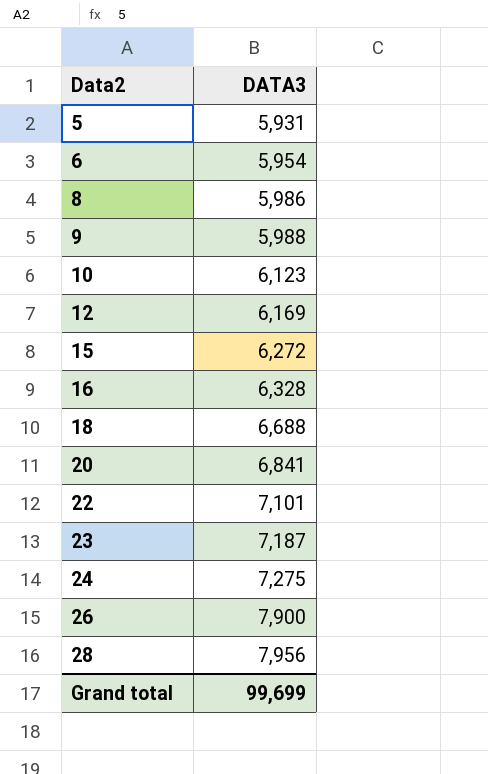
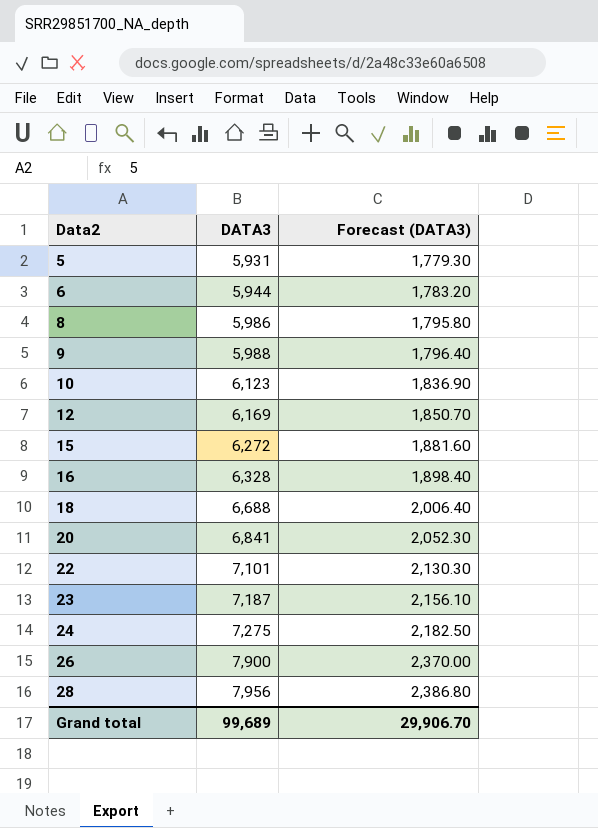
column Forecast (DATA3) | formula: none -> [DATA3] * 0.3
6 | DATA3: 5,954 -> 5,944
Grand total | DATA3: 99,699 -> 99,689

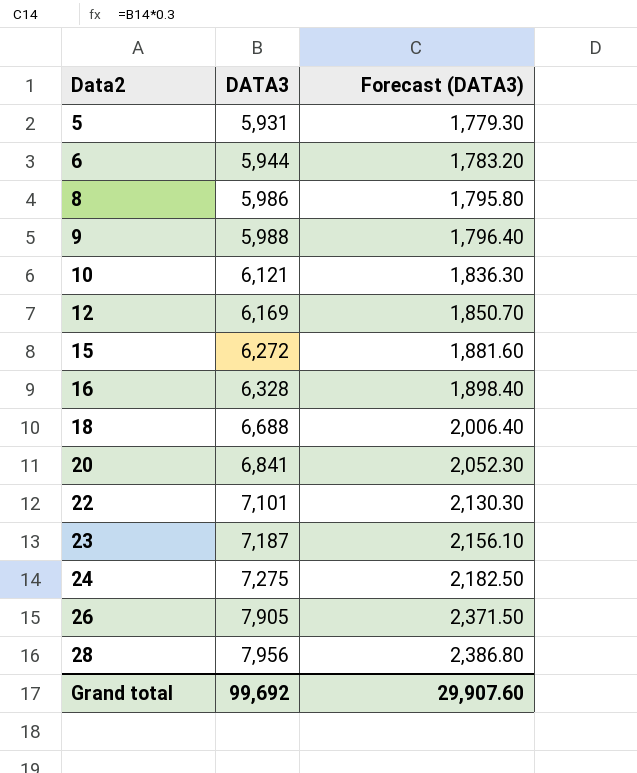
10 | DATA3: 6,123 -> 6,121
10 | Forecast (DATA3): 1,836.90 -> 1,836.30
26 | DATA3: 7,900 -> 7,905
26 | Forecast (DATA3): 2,370.00 -> 2,371.50
Grand total | DATA3: 99,689 -> 99,692
Grand total | Forecast (DATA3): 29,906.70 -> 29,907.60

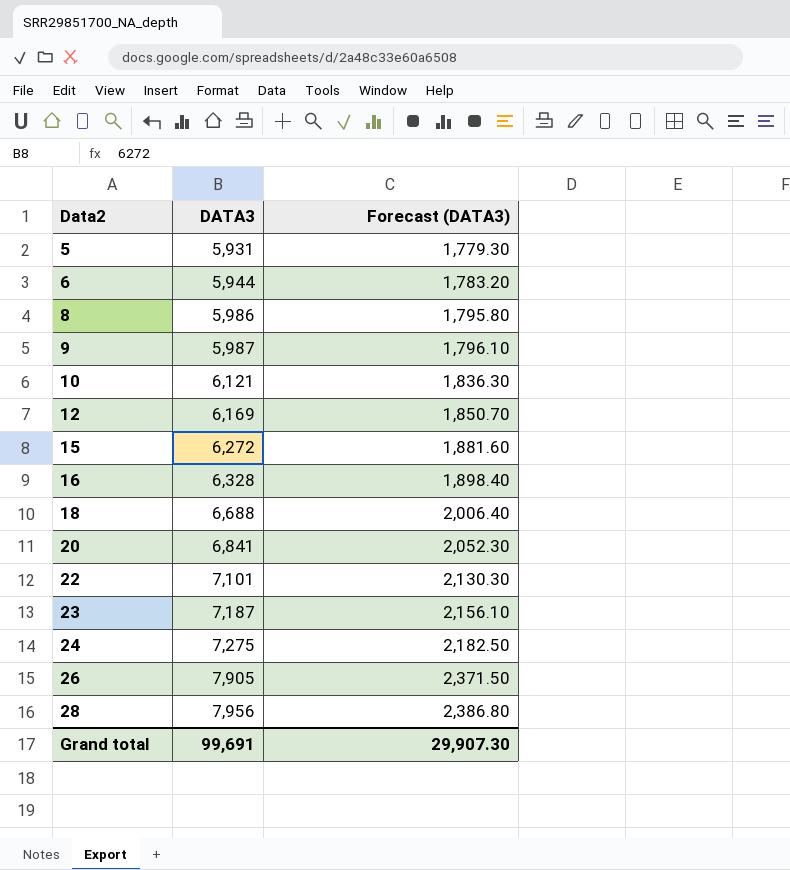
9 | DATA3: 5,988 -> 5,987
9 | Forecast (DATA3): 1,796.40 -> 1,796.10
Grand total | DATA3: 99,692 -> 99,691
Grand total | Forecast (DATA3): 29,907.60 -> 29,907.30

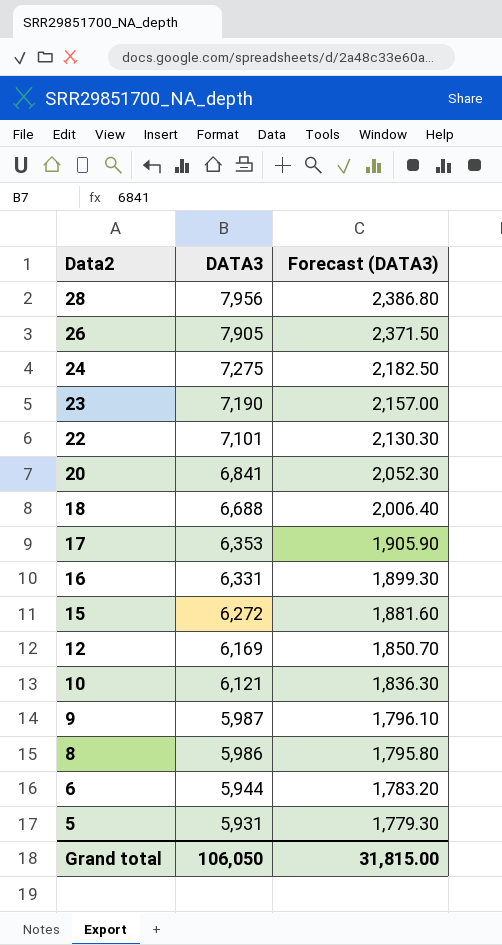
row order: Data2 ascending -> Data2 descending
23 | DATA3: 7,187 -> 7,190
23 | Forecast (DATA3): 2,156.10 -> 2,157.00
row 17: none -> 6,353 | 1,905.90
16 | DATA3: 6,328 -> 6,331
16 | Forecast (DATA3): 1,898.40 -> 1,899.30
Grand total | DATA3: 99,691 -> 106,050
Grand total | Forecast (DATA3): 29,907.30 -> 31,815.00

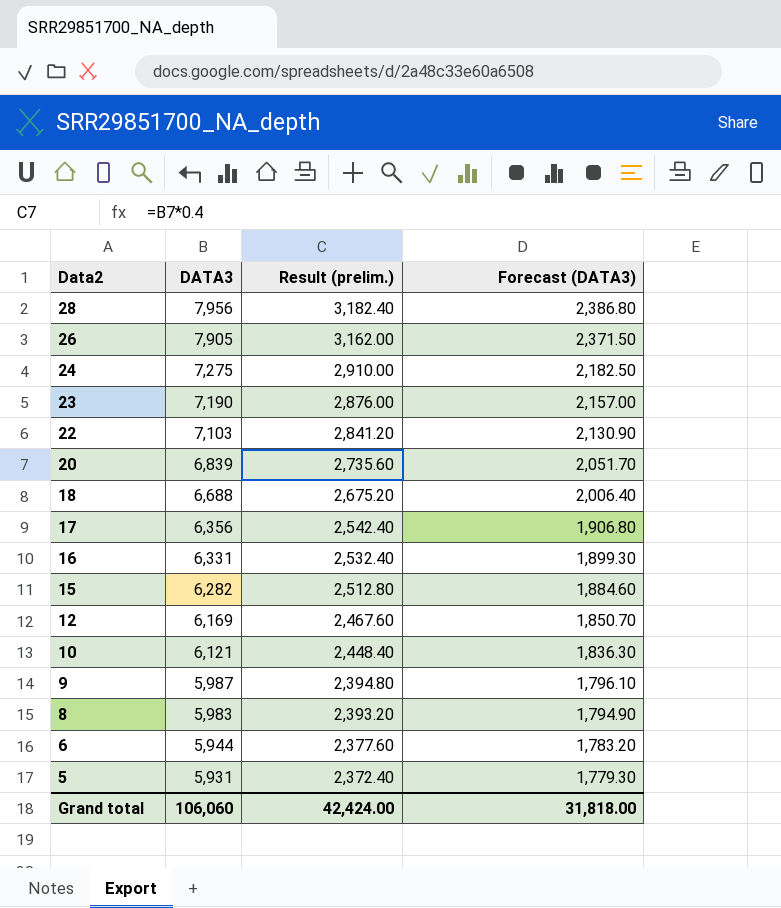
column Result (prelim.) | formula: none -> [DATA3] * 0.4
22 | DATA3: 7,101 -> 7,103
22 | Forecast (DATA3): 2,130.30 -> 2,130.90
20 | DATA3: 6,841 -> 6,839
20 | Forecast (DATA3): 2,052.30 -> 2,051.70
17 | DATA3: 6,353 -> 6,356
17 | Forecast (DATA3): 1,905.90 -> 1,906.80
15 | DATA3: 6,272 -> 6,282
15 | Forecast (DATA3): 1,881.60 -> 1,884.60
8 | DATA3: 5,986 -> 5,983
8 | Forecast (DATA3): 1,795.80 -> 1,794.90
Grand total | DATA3: 106,050 -> 106,060
Grand total | Forecast (DATA3): 31,815.00 -> 31,818.00

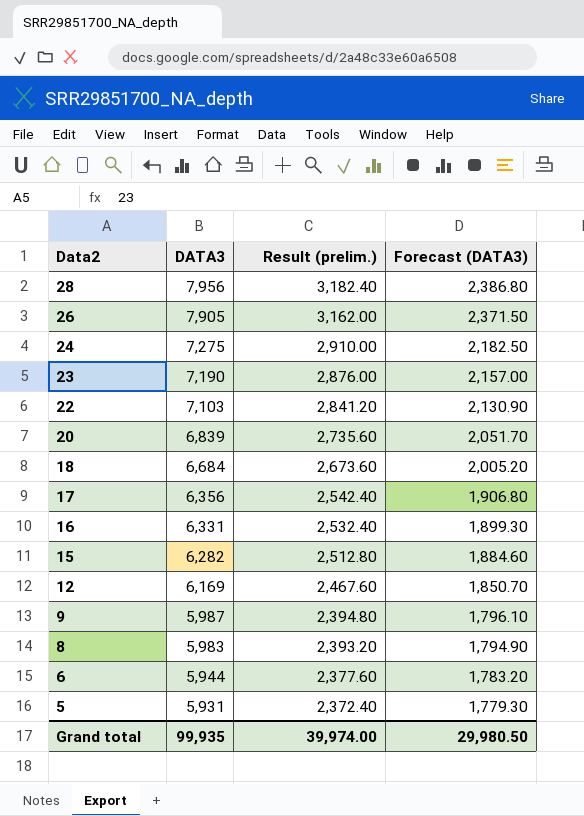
row 10: 6,121 | 2,448.40 | 1,836.30 -> none
18 | DATA3: 6,688 -> 6,684
18 | Result (prelim.): 2,675.20 -> 2,673.60
18 | Forecast (DATA3): 2,006.40 -> 2,005.20
Grand total | DATA3: 106,060 -> 99,935
Grand total | Result (prelim.): 42,424.00 -> 39,974.00
Grand total | Forecast (DATA3): 31,818.00 -> 29,980.50

